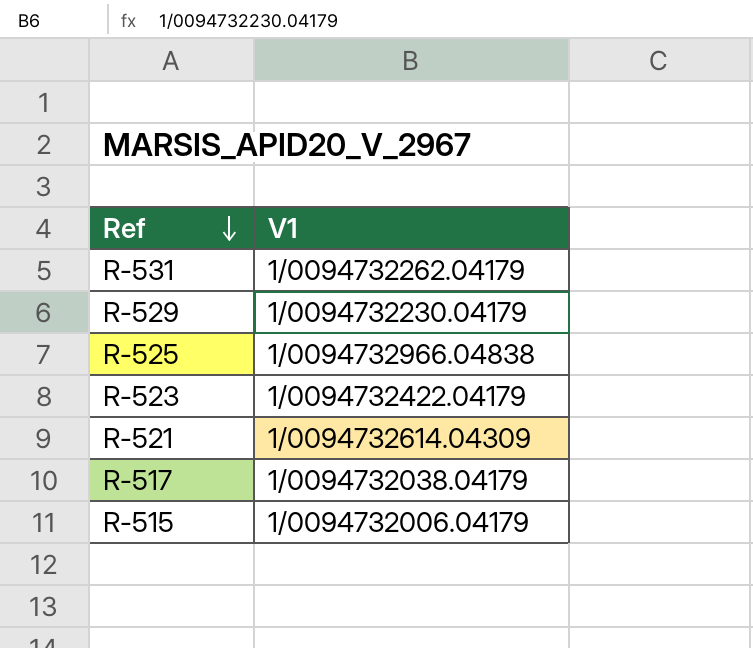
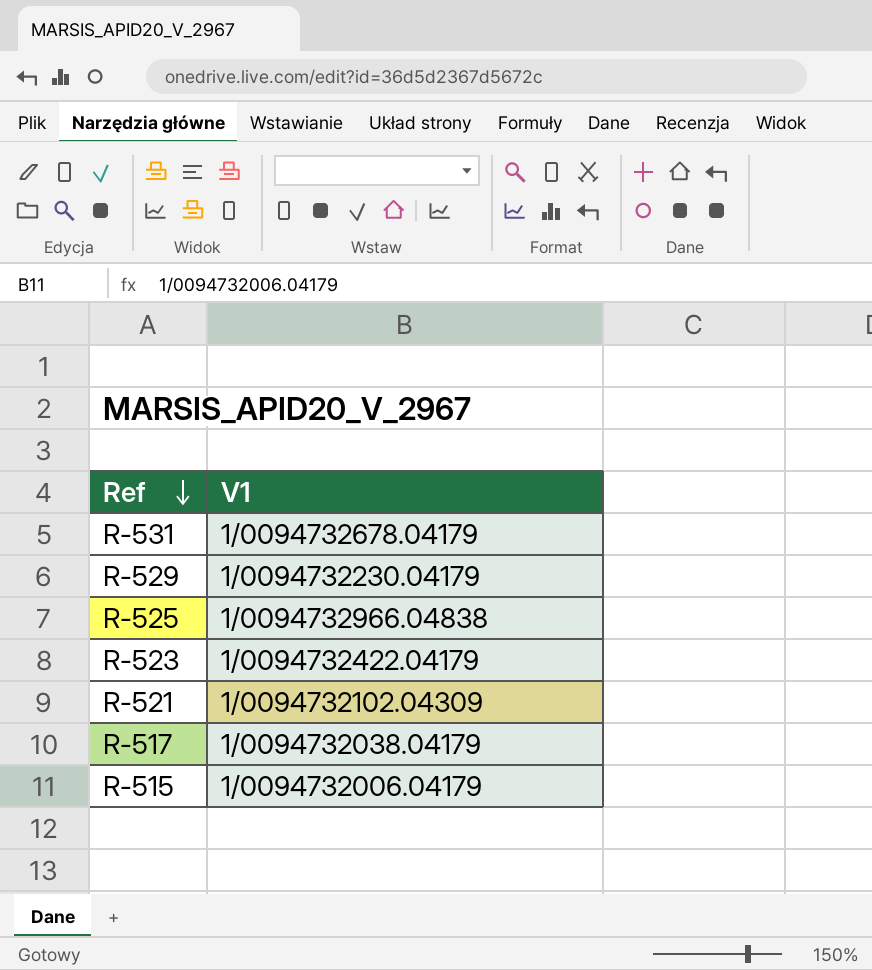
R-531 | V1: 1/0094732262.04179 -> 1/0094732678.04179
R-521 | V1: 1/0094732614.04309 -> 1/0094732102.04309

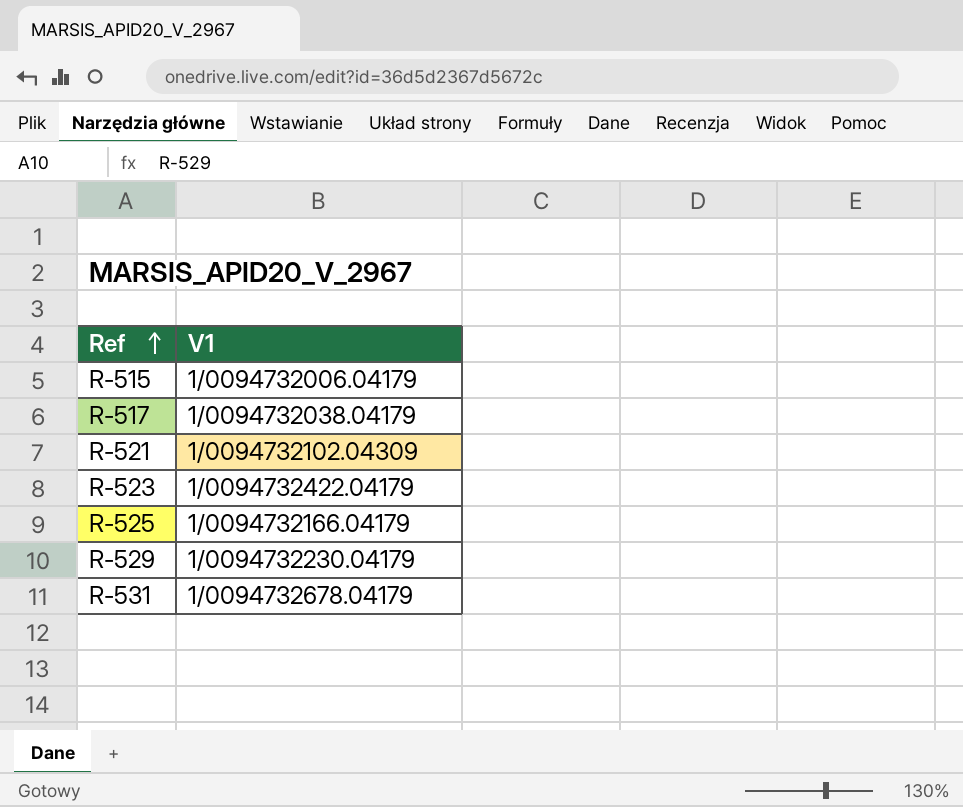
row order: Ref descending -> Ref ascending
R-525 | V1: 1/0094732966.04838 -> 1/0094732166.04179

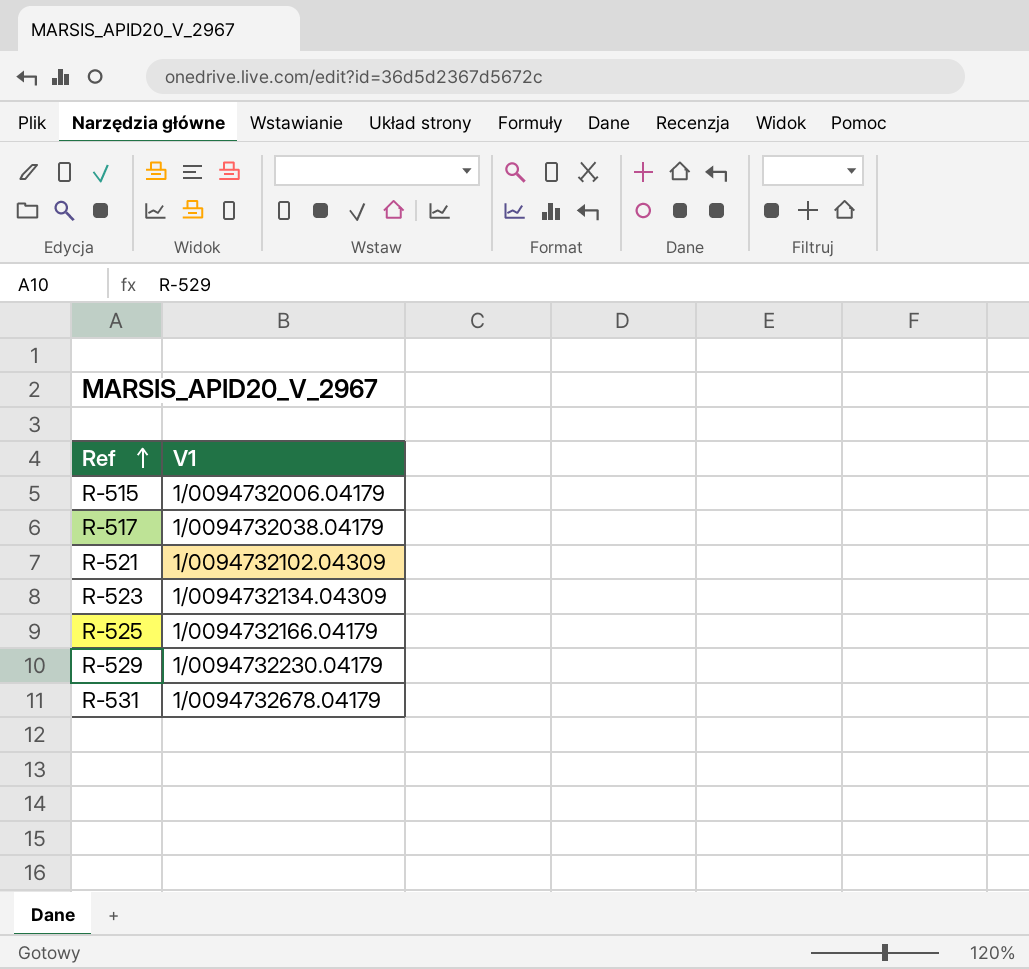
R-523 | V1: 1/0094732422.04179 -> 1/0094732134.04309

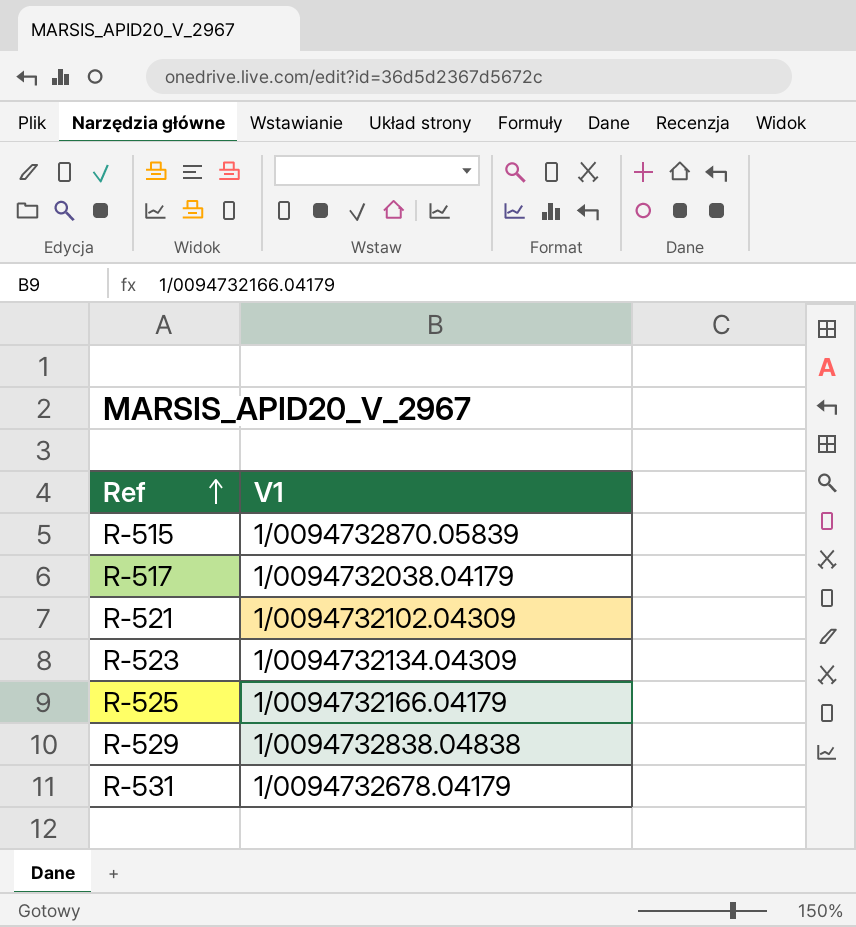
R-515 | V1: 1/0094732006.04179 -> 1/0094732870.05839
R-529 | V1: 1/0094732230.04179 -> 1/0094732838.04838

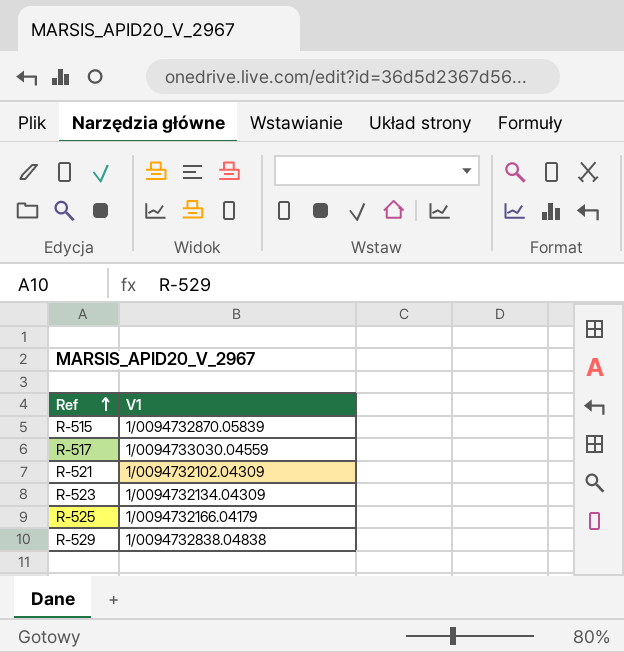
row R-531: 1/0094732678.04179 -> none
R-517 | V1: 1/0094732038.04179 -> 1/0094733030.04559

